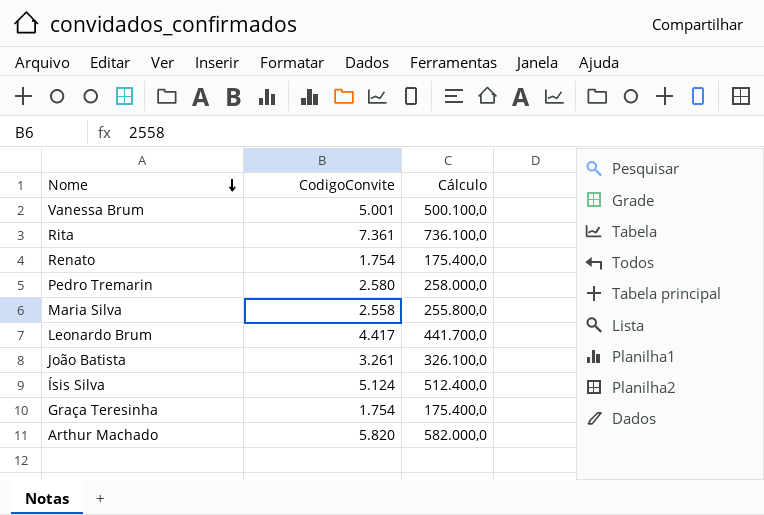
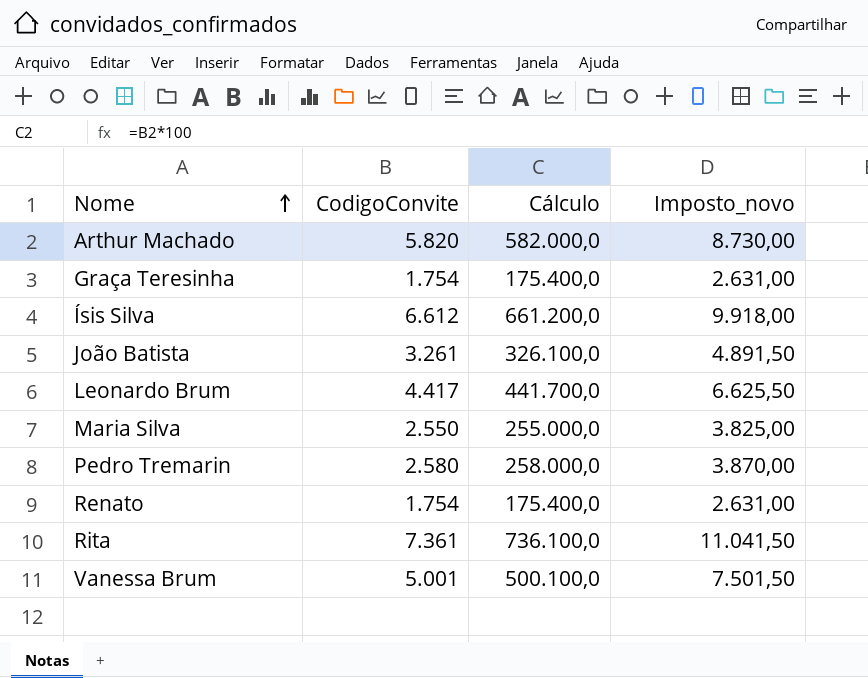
row order: Nome descending -> Nome ascending
column Imposto_novo | formula: none -> [CodigoConvite] * 1,5
Ísis Silva | CodigoConvite: 5.124 -> 6.612
Ísis Silva | Cálculo: 512.400,0 -> 661.200,0
Maria Silva | CodigoConvite: 2.558 -> 2.550
Maria Silva | Cálculo: 255.800,0 -> 255.000,0

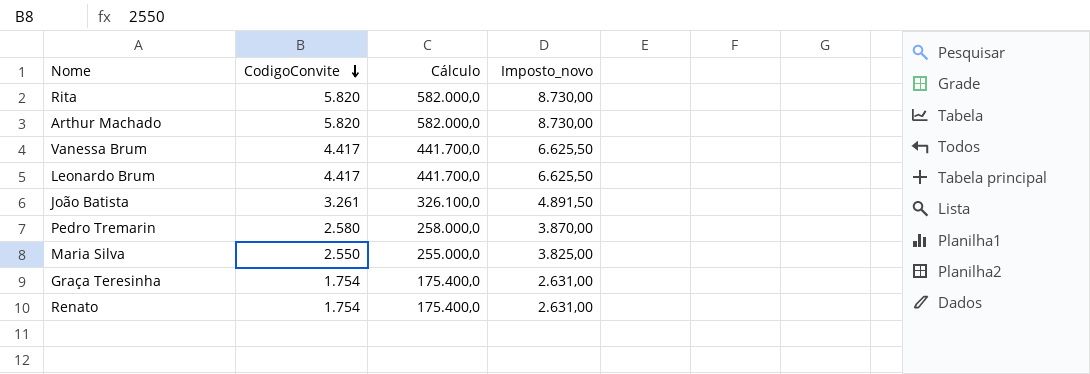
row order: Nome ascending -> CodigoConvite descending
row Ísis Silva: 6.612 | 661.200,0 | 9.918,00 -> none
Rita | CodigoConvite: 7.361 -> 5.820
Rita | Cálculo: 736.100,0 -> 582.000,0
Rita | Imposto_novo: 11.041,50 -> 8.730,00
Vanessa Brum | CodigoConvite: 5.001 -> 4.417
Vanessa Brum | Cálculo: 500.100,0 -> 441.700,0
Vanessa Brum | Imposto_novo: 7.501,50 -> 6.625,50

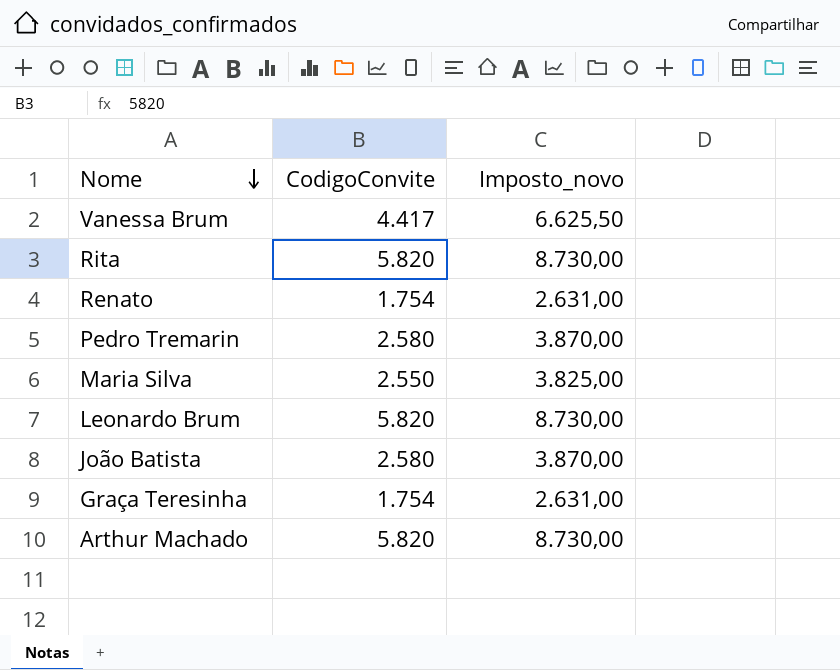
row order: CodigoConvite descending -> Nome descending
column Cálculo | formula: [CodigoConvite] * 100 -> none
Leonardo Brum | CodigoConvite: 4.417 -> 5.820
Leonardo Brum | Imposto_novo: 6.625,50 -> 8.730,00
João Batista | CodigoConvite: 3.261 -> 2.580
João Batista | Imposto_novo: 4.891,50 -> 3.870,00

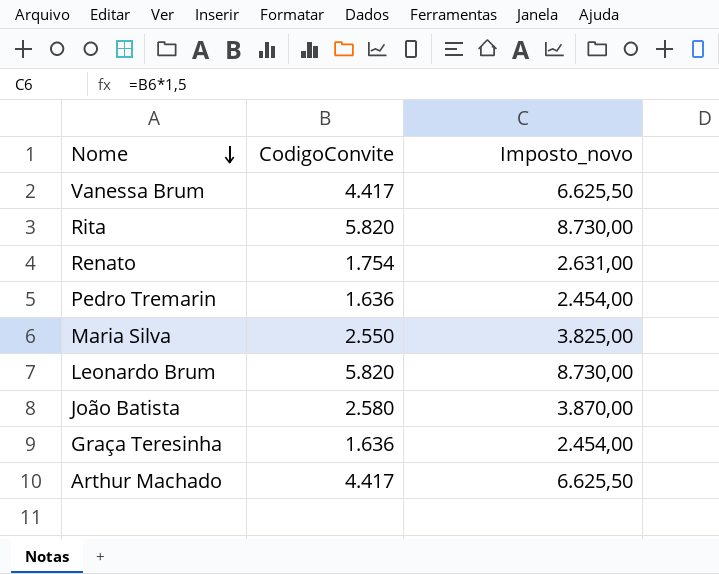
Pedro Tremarin | CodigoConvite: 2.580 -> 1.636
Pedro Tremarin | Imposto_novo: 3.870,00 -> 2.454,00
Graça Teresinha | CodigoConvite: 1.754 -> 1.636
Graça Teresinha | Imposto_novo: 2.631,00 -> 2.454,00
Arthur Machado | CodigoConvite: 5.820 -> 4.417
Arthur Machado | Imposto_novo: 8.730,00 -> 6.625,50

